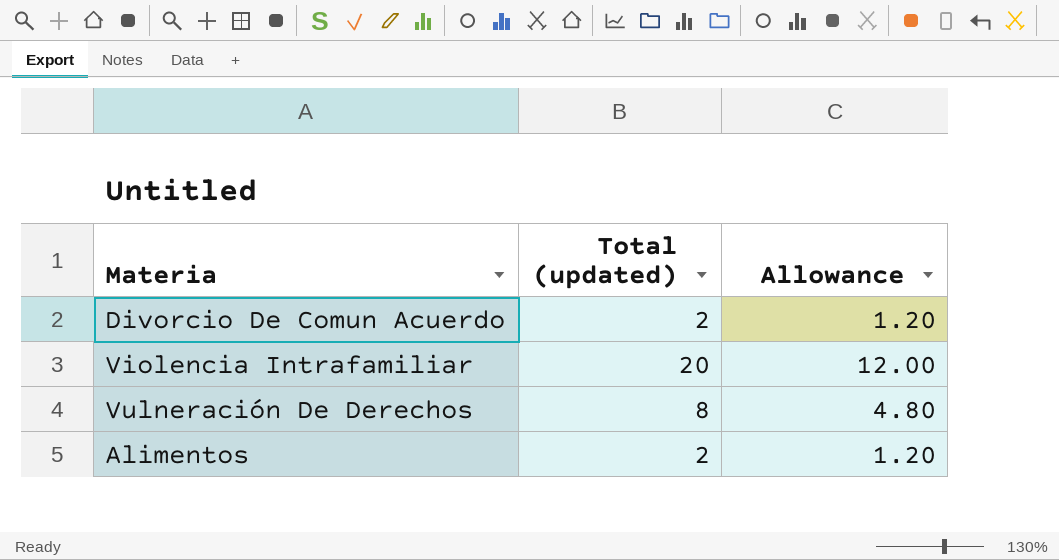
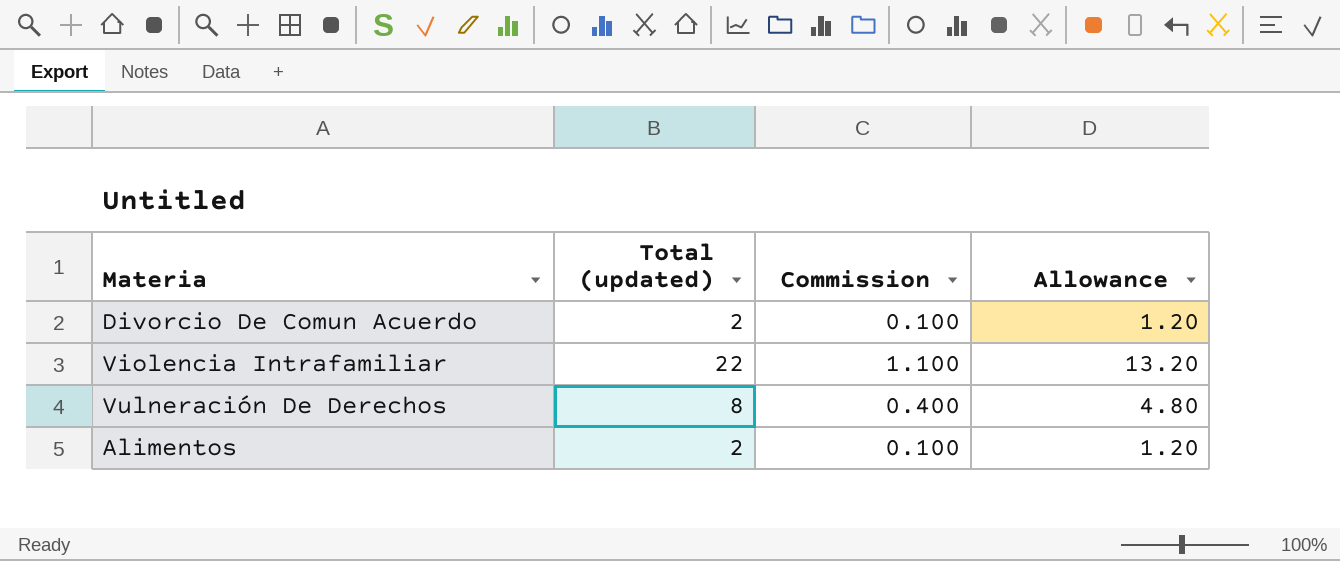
column Commission | formula: none -> [Total (updated)] * 0.05
Violencia Intrafamiliar | Total (updated): 20 -> 22
Violencia Intrafamiliar | Allowance: 12.00 -> 13.20

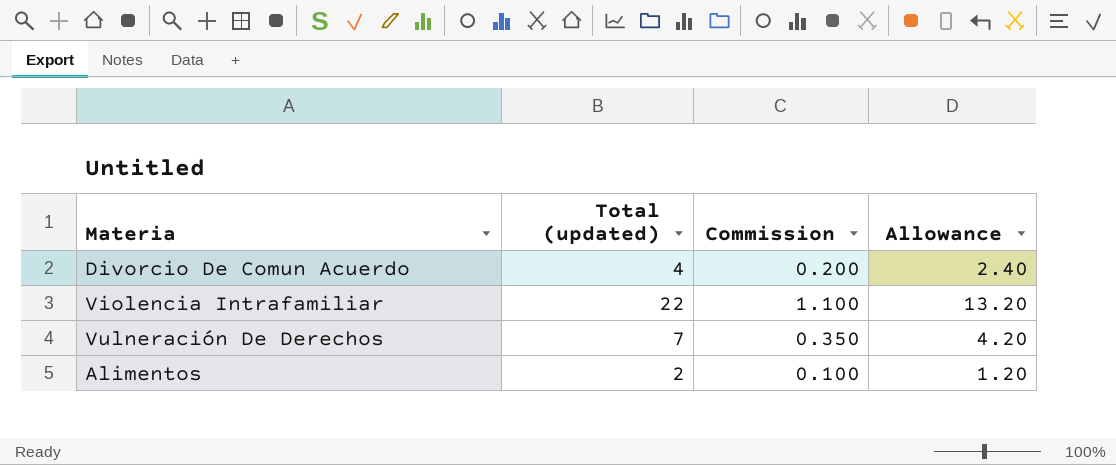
Divorcio De Comun Acuerdo | Total (updated): 2 -> 4
Divorcio De Comun Acuerdo | Commission: 0.100 -> 0.200
Divorcio De Comun Acuerdo | Allowance: 1.20 -> 2.40
Vulneración De Derechos | Total (updated): 8 -> 7
Vulneración De Derechos | Commission: 0.400 -> 0.350
Vulneración De Derechos | Allowance: 4.80 -> 4.20

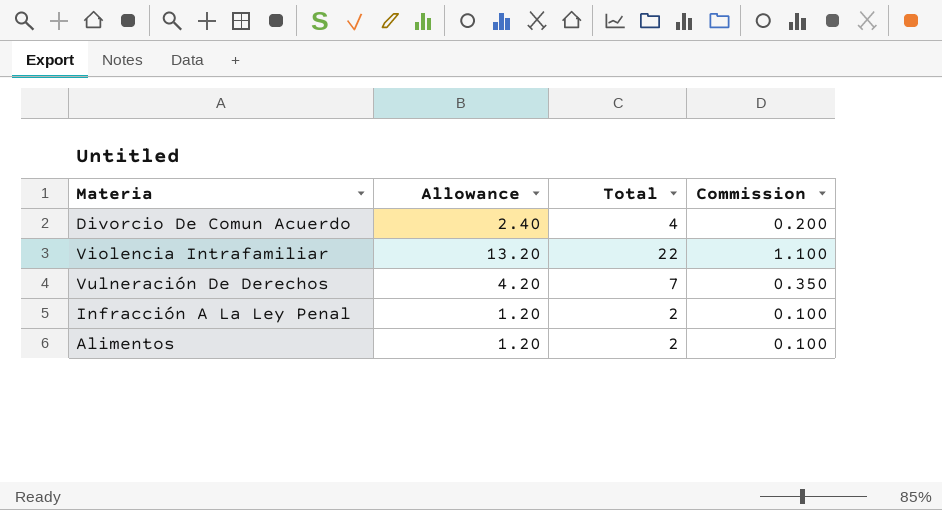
column Allowance | position: 4 -> 2
column name: Total (updated) -> Total
row Infracción A La Ley Penal: none -> 1.20 | 2 | 0.100

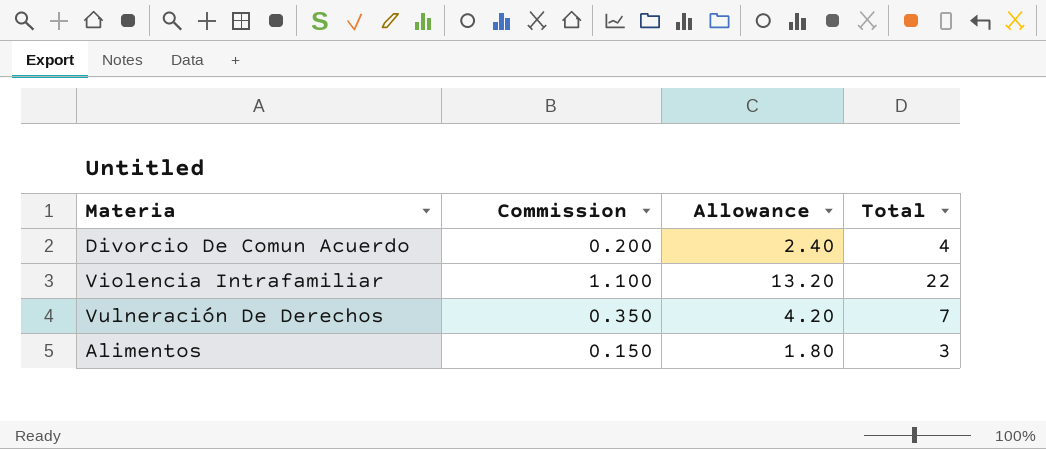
column Commission | position: 4 -> 2
row Infracción A La Ley Penal: 1.20 | 2 | 0.100 -> none
Alimentos | Commission: 0.100 -> 0.150
Alimentos | Allowance: 1.20 -> 1.80
Alimentos | Total: 2 -> 3

